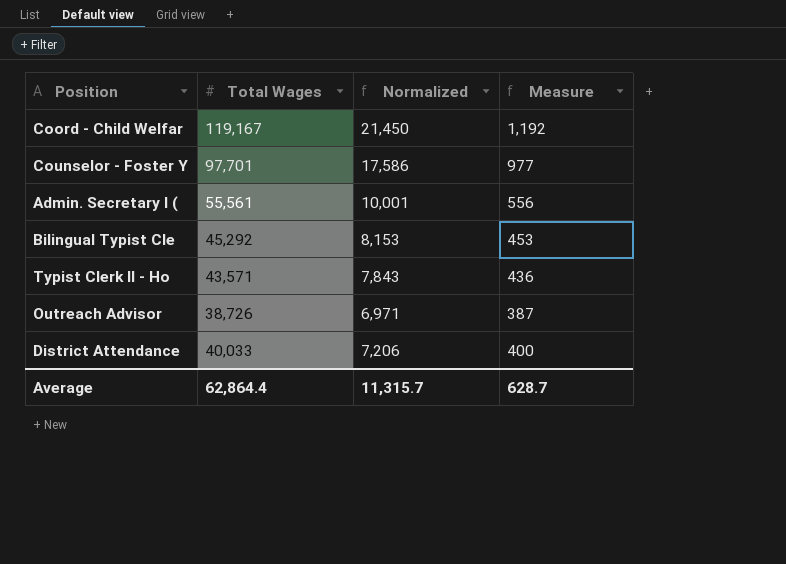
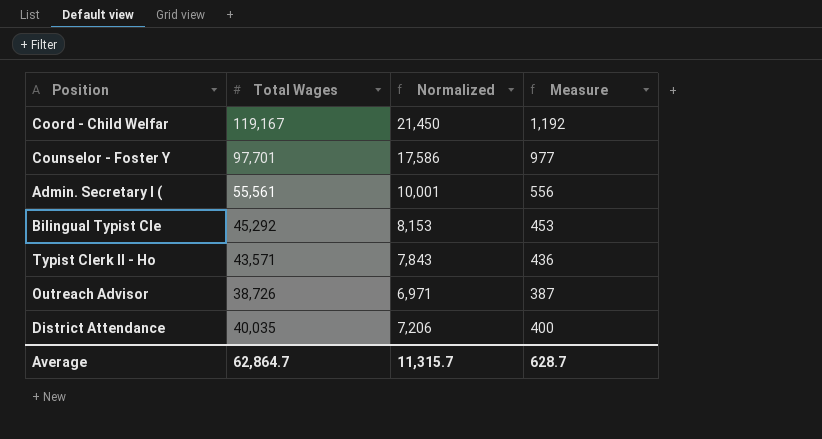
District Attendance | Total Wages: 40,033 -> 40,035
Average | Total Wages: 62,864.4 -> 62,864.7

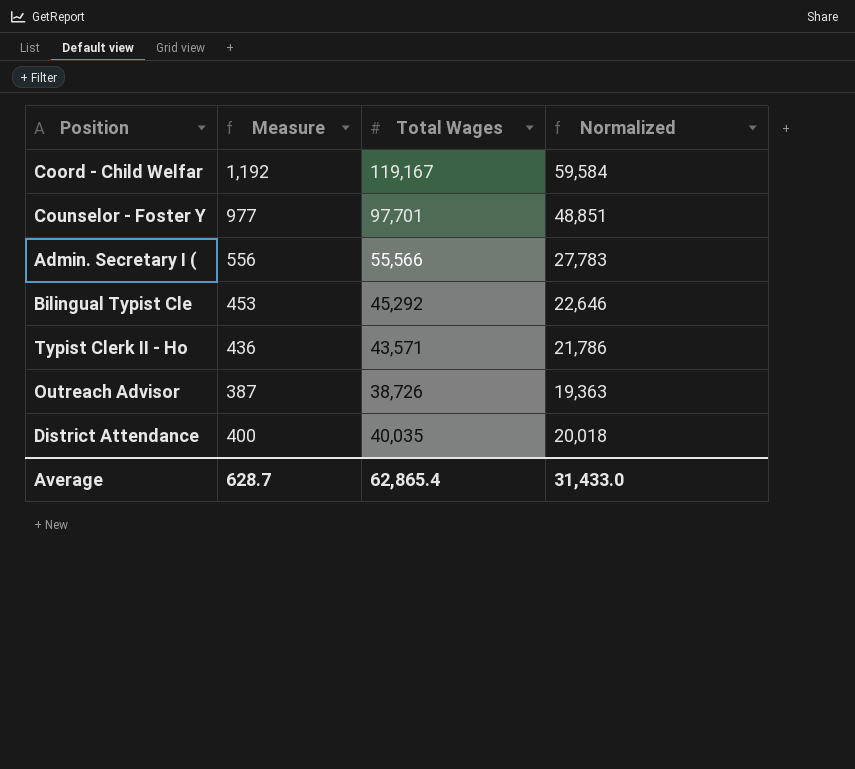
column Measure | position: 4 -> 2
column Normalized | formula: [Total Wages] * 0.18 -> [Total Wages] * 0.5
Admin. Secretary I ( | Total Wages: 55,561 -> 55,566
Average | Total Wages: 62,864.7 -> 62,865.4
Average | Normalized: 11,315.7 -> 31,433.0

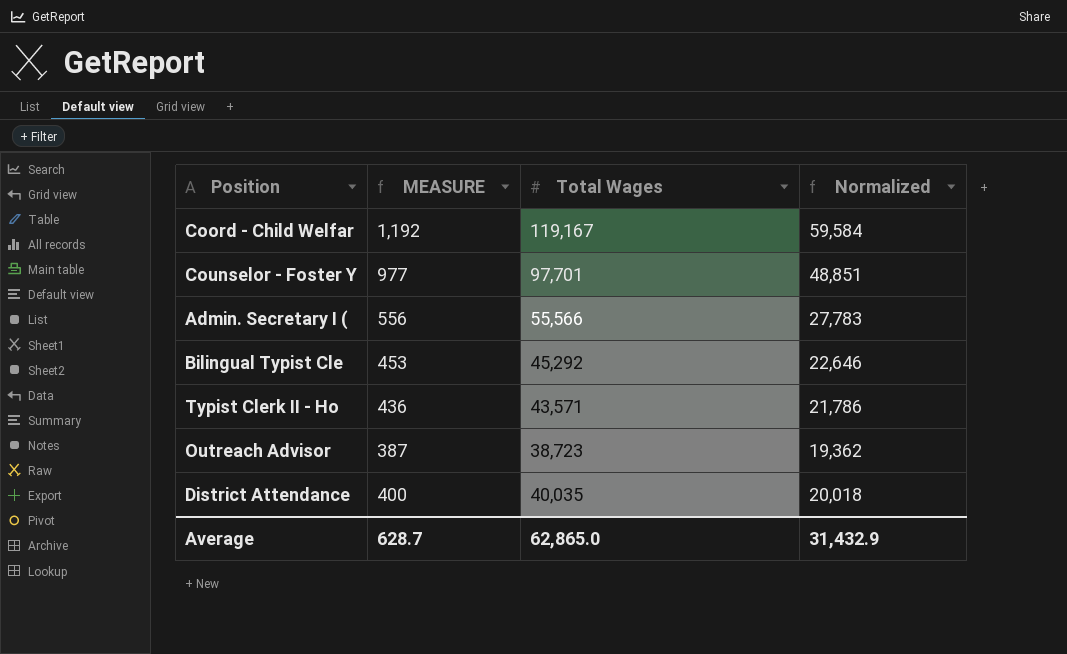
column name: Measure -> MEASURE
Outreach Advisor | Total Wages: 38,726 -> 38,723
Outreach Advisor | Normalized: 19,363 -> 19,362
Average | Total Wages: 62,865.4 -> 62,865.0
Average | Normalized: 31,433.0 -> 31,432.9

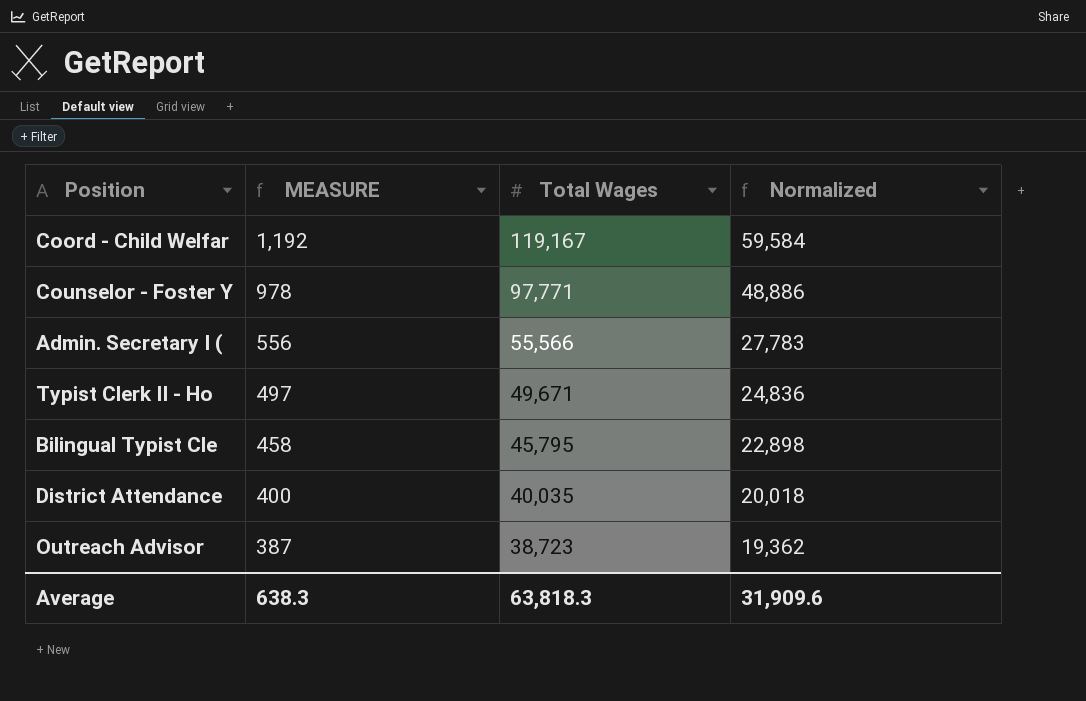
row order: none -> MEASURE descending
Counselor - Foster Y | MEASURE: 977 -> 978
Counselor - Foster Y | Total Wages: 97,701 -> 97,771
Counselor - Foster Y | Normalized: 48,851 -> 48,886
Typist Clerk II - Ho | MEASURE: 436 -> 497
Typist Clerk II - Ho | Total Wages: 43,571 -> 49,671
Typist Clerk II - Ho | Normalized: 21,786 -> 24,836
Bilingual Typist Cle | MEASURE: 453 -> 458
Bilingual Typist Cle | Total Wages: 45,292 -> 45,795
Bilingual Typist Cle | Normalized: 22,646 -> 22,898
Average | MEASURE: 628.7 -> 638.3
Average | Total Wages: 62,865.0 -> 63,818.3
Average | Normalized: 31,432.9 -> 31,909.6

